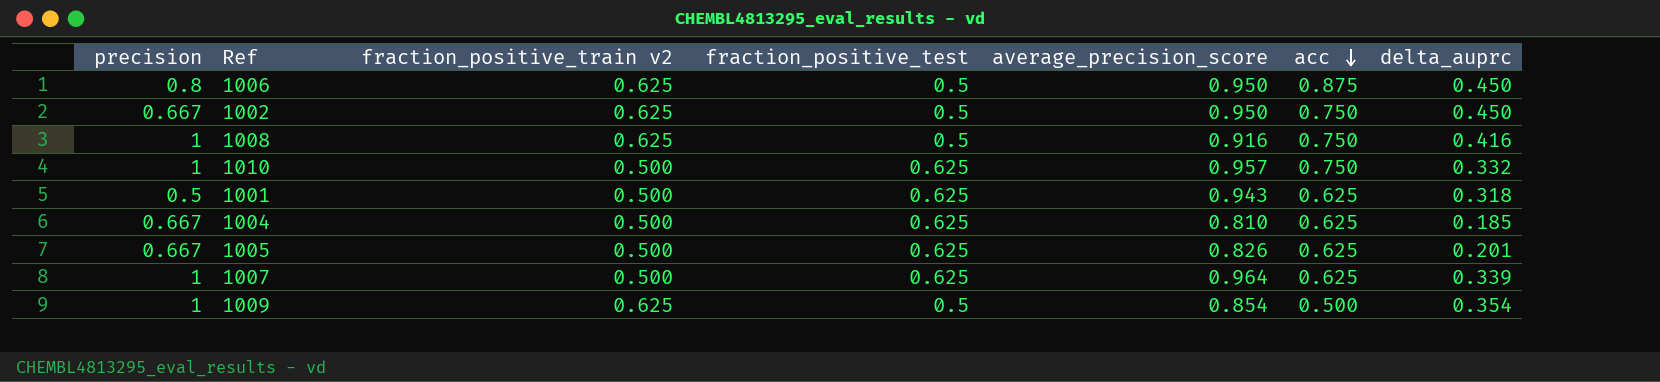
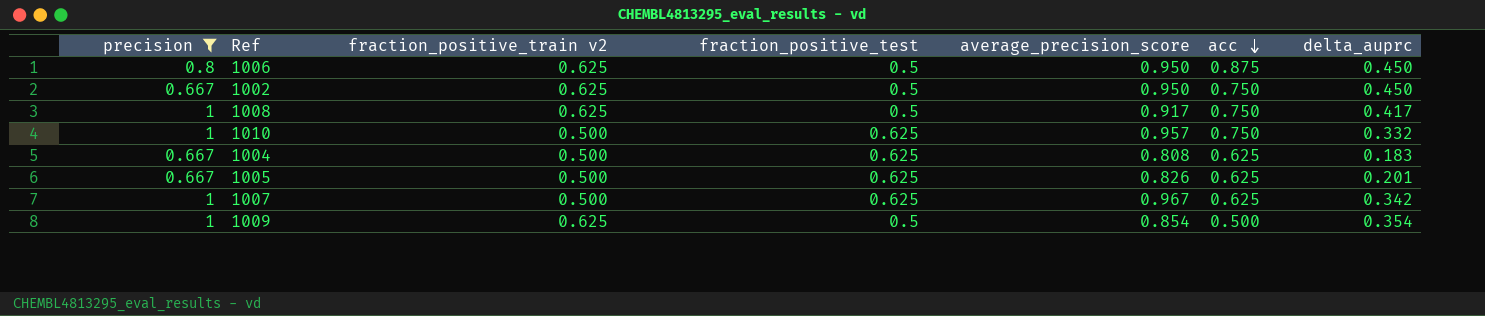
filter: none -> precision != 0.5
1008 | average_precision_score: 0.916 -> 0.917
1008 | delta_auprc: 0.416 -> 0.417
1004 | average_precision_score: 0.810 -> 0.808
1004 | delta_auprc: 0.185 -> 0.183
1007 | average_precision_score: 0.964 -> 0.967
1007 | delta_auprc: 0.339 -> 0.342

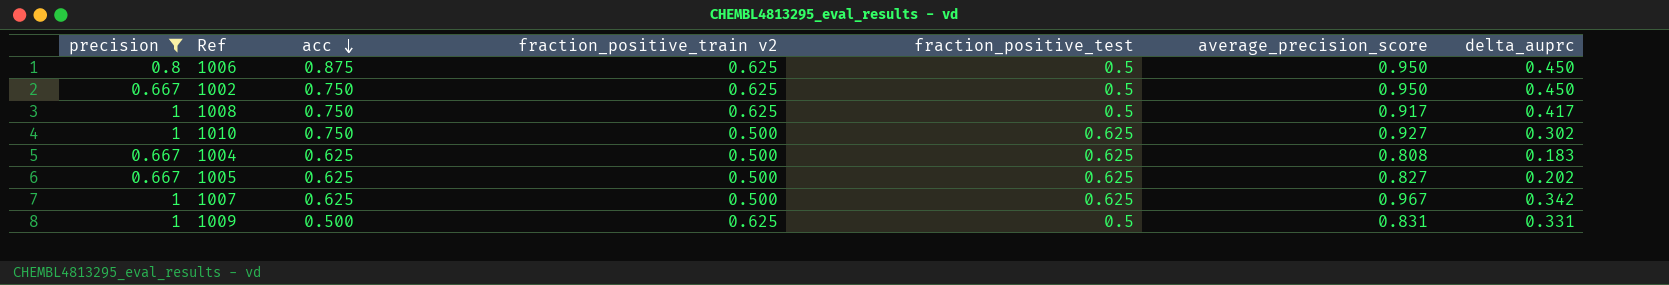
column acc | position: 6 -> 3
1010 | average_precision_score: 0.957 -> 0.927
1010 | delta_auprc: 0.332 -> 0.302
1005 | average_precision_score: 0.826 -> 0.827
1005 | delta_auprc: 0.201 -> 0.202
1009 | average_precision_score: 0.854 -> 0.831
1009 | delta_auprc: 0.354 -> 0.331

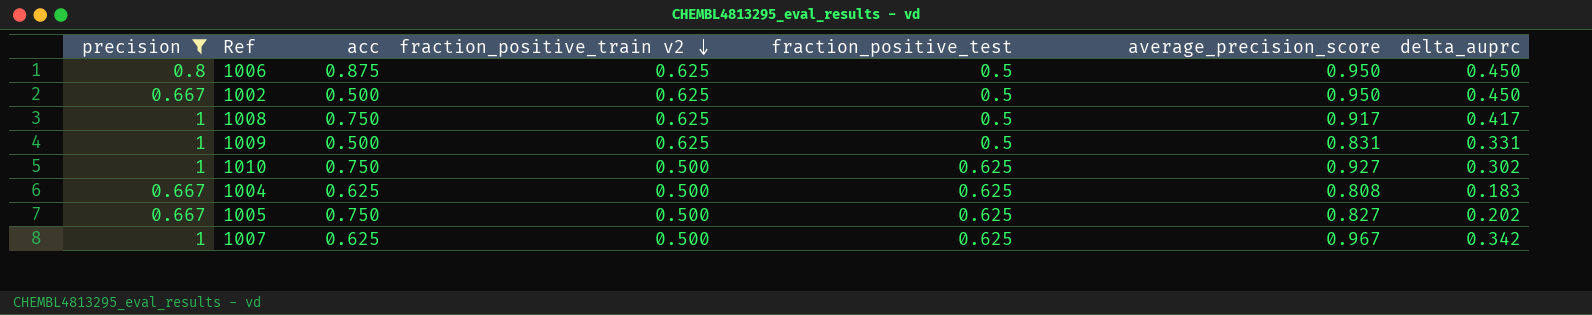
row order: acc descending -> fraction_positive_train v2 descending
1002 | acc: 0.750 -> 0.500
1005 | acc: 0.625 -> 0.750

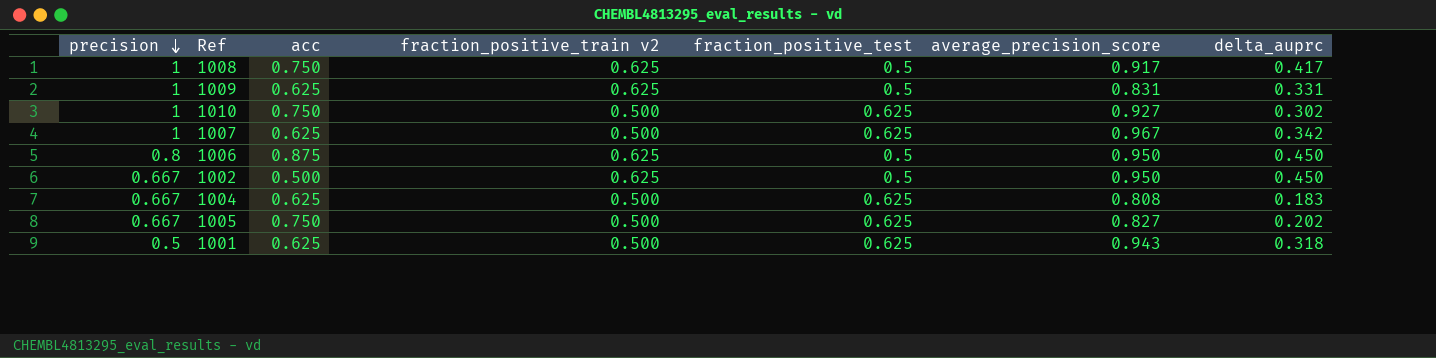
filter: precision != 0.5 -> none
row order: fraction_positive_train v2 descending -> precision descending
1009 | acc: 0.500 -> 0.625

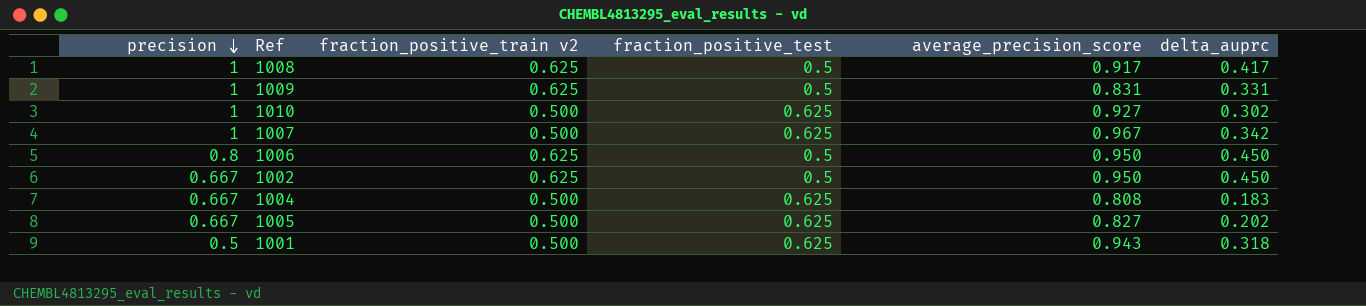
column acc | position: 3 -> none

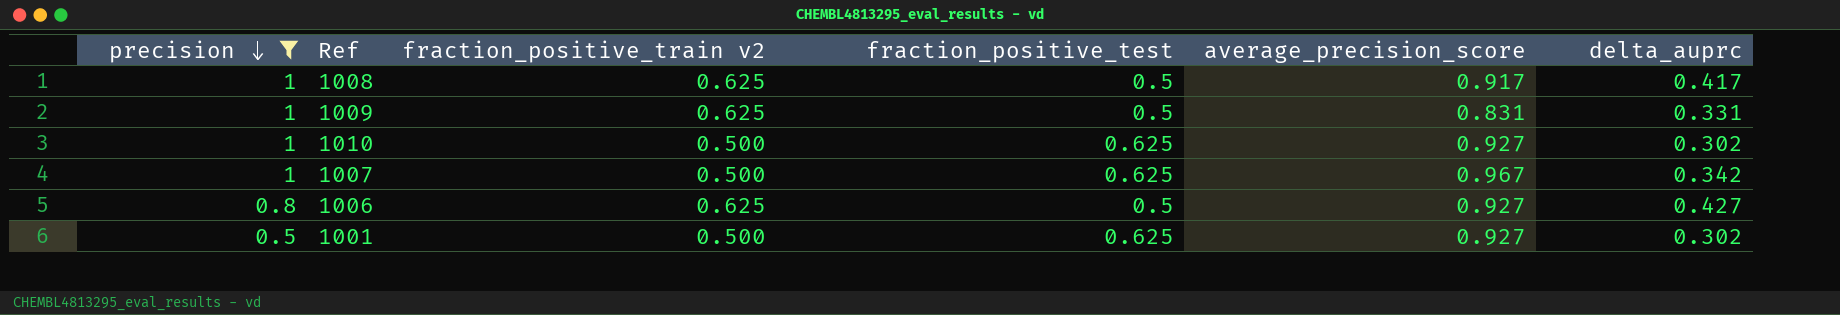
filter: none -> precision != 0.667
1006 | average_precision_score: 0.950 -> 0.927
1006 | delta_auprc: 0.450 -> 0.427
1001 | average_precision_score: 0.943 -> 0.927
1001 | delta_auprc: 0.318 -> 0.302

